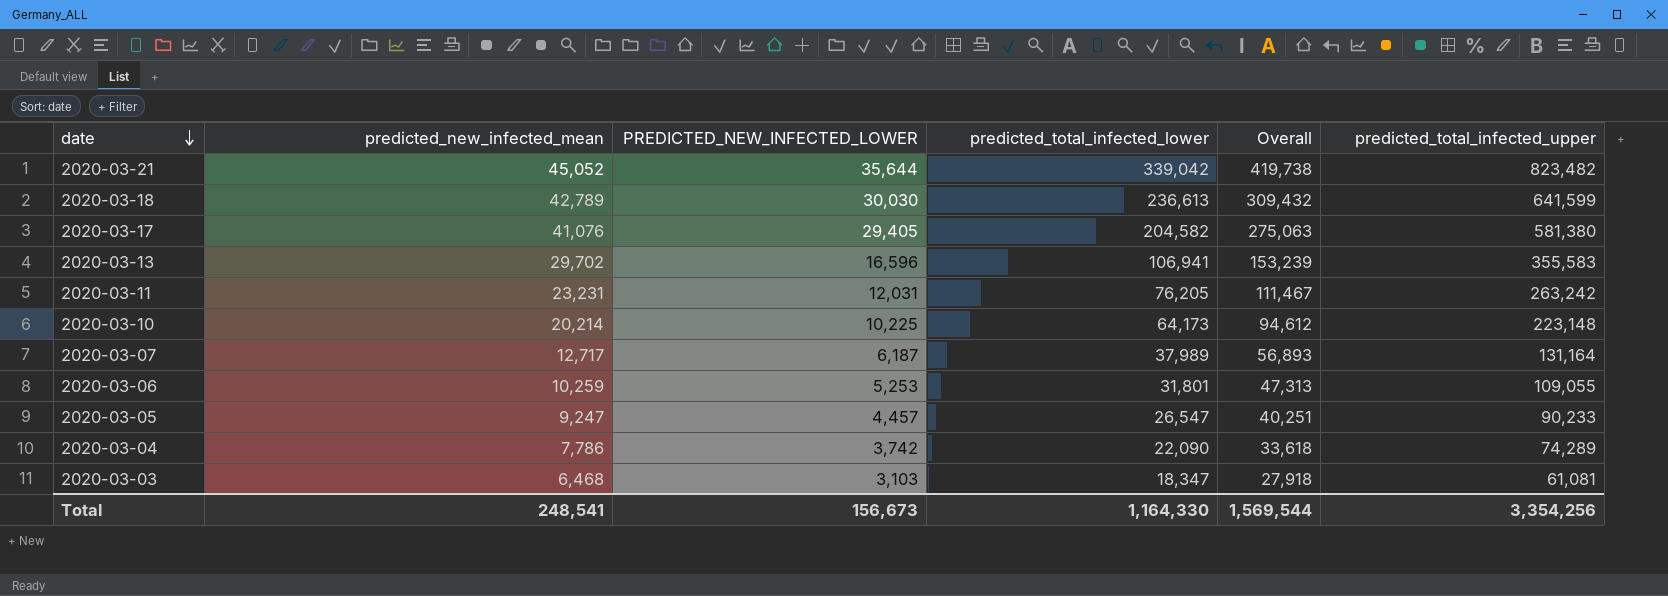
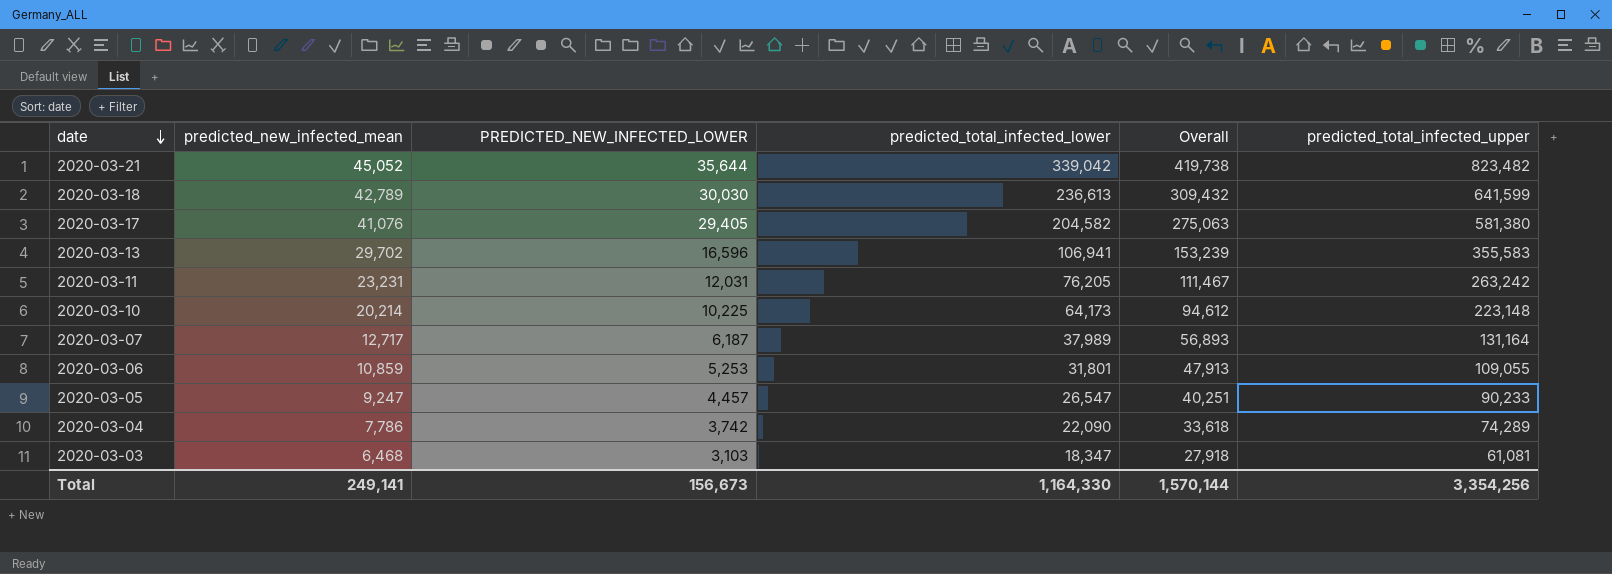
2020-03-06 | predicted_new_infected_mean: 10,259 -> 10,859
2020-03-06 | Overall: 47,313 -> 47,913
Total | predicted_new_infected_mean: 248,541 -> 249,141
Total | Overall: 1,569,544 -> 1,570,144

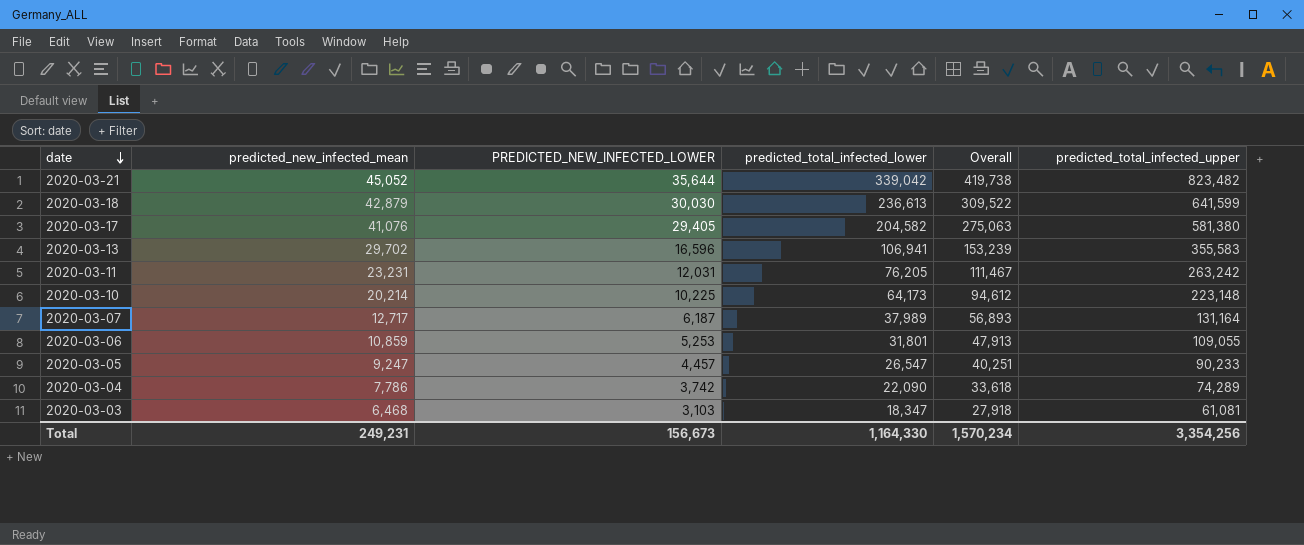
2020-03-18 | predicted_new_infected_mean: 42,789 -> 42,879
2020-03-18 | Overall: 309,432 -> 309,522
Total | predicted_new_infected_mean: 249,141 -> 249,231
Total | Overall: 1,570,144 -> 1,570,234

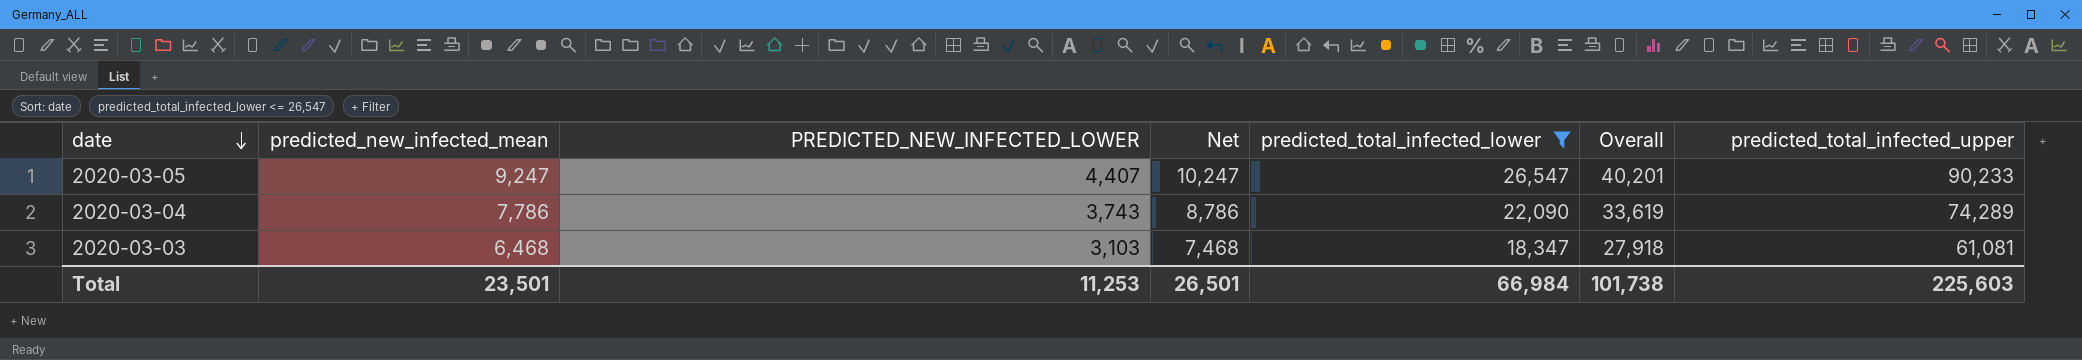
filter: none -> predicted_total_infected_lower <= 26,547
column Net | formula: none -> [predicted_new_infected_mean] + 1000
2020-03-05 | PREDICTED_NEW_INFECTED_LOWER: 4,457 -> 4,407
2020-03-05 | Overall: 40,251 -> 40,201
2020-03-04 | PREDICTED_NEW_INFECTED_LOWER: 3,742 -> 3,743
2020-03-04 | Overall: 33,618 -> 33,619
Total | predicted_new_infected_mean: 249,231 -> 23,501
Total | PREDICTED_NEW_INFECTED_LOWER: 156,673 -> 11,253
Total | predicted_total_infected_lower: 1,164,330 -> 66,984
Total | Overall: 1,570,234 -> 101,738
Total | predicted_total_infected_upper: 3,354,256 -> 225,603

